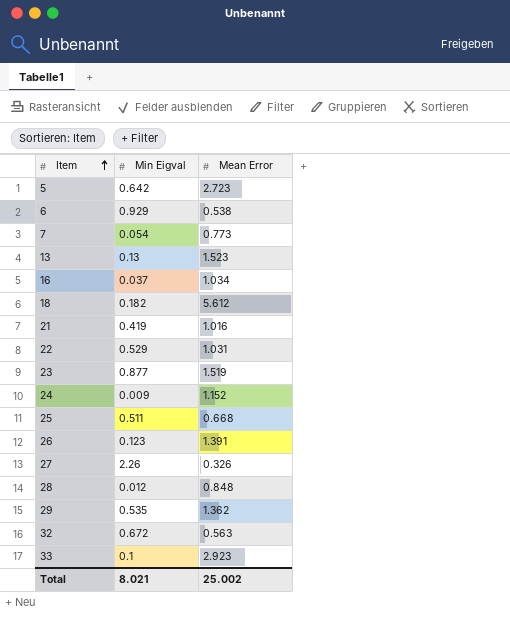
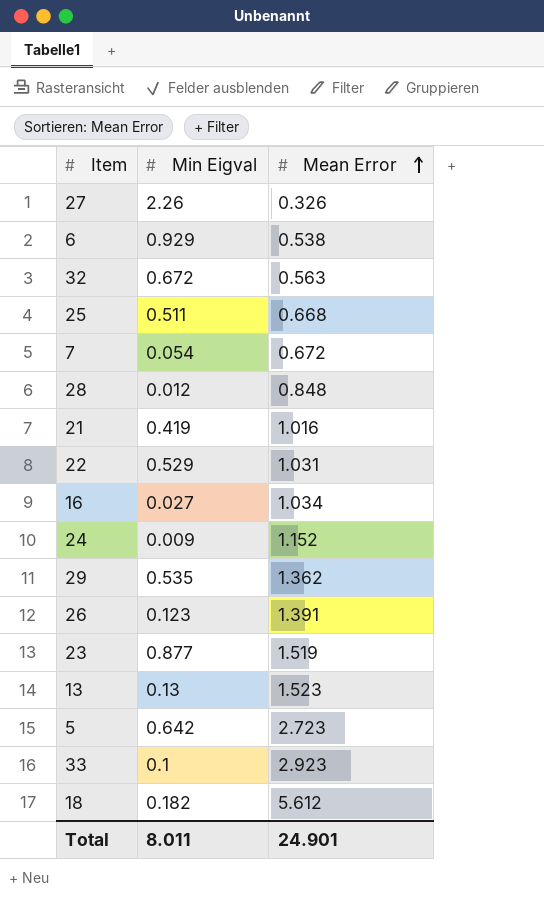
row order: Item ascending -> Mean Error ascending
7 | Mean Error: 0.773 -> 0.672
16 | Min Eigval: 0.037 -> 0.027
Total | Min Eigval: 8.021 -> 8.011
Total | Mean Error: 25.002 -> 24.901

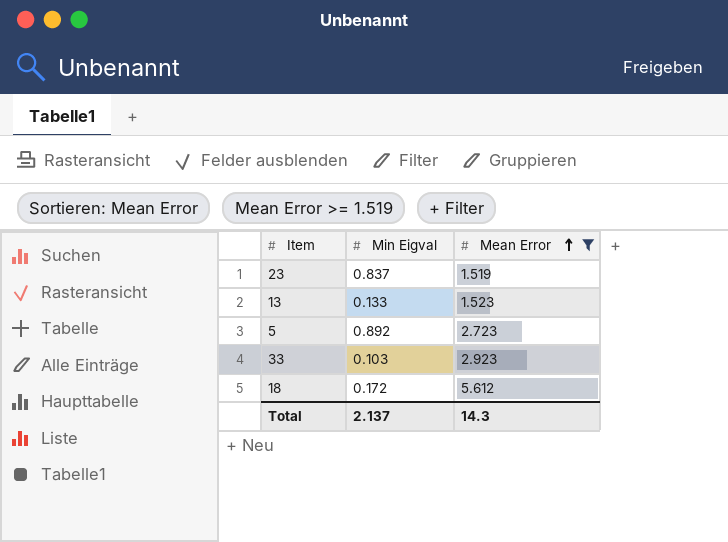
filter: none -> Mean Error >= 1.519
23 | Min Eigval: 0.877 -> 0.837
13 | Min Eigval: 0.13 -> 0.133
5 | Min Eigval: 0.642 -> 0.892
33 | Min Eigval: 0.1 -> 0.103
18 | Min Eigval: 0.182 -> 0.172
Total | Min Eigval: 8.011 -> 2.137
Total | Mean Error: 24.901 -> 14.3

